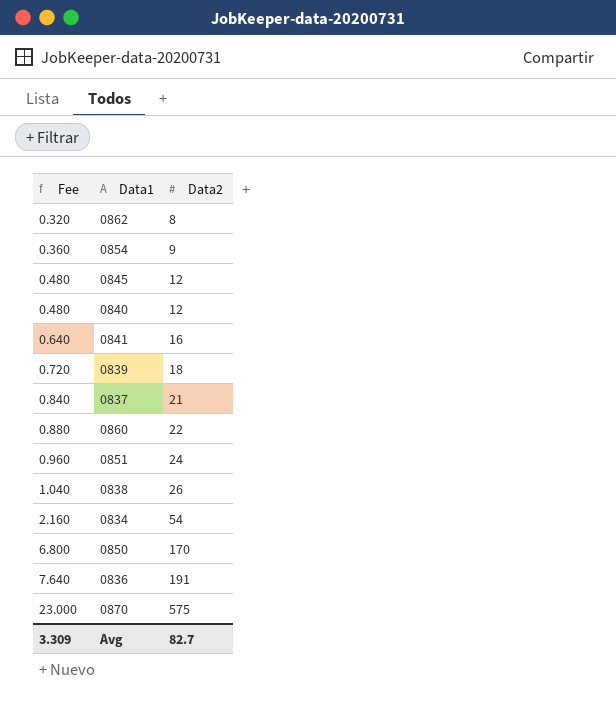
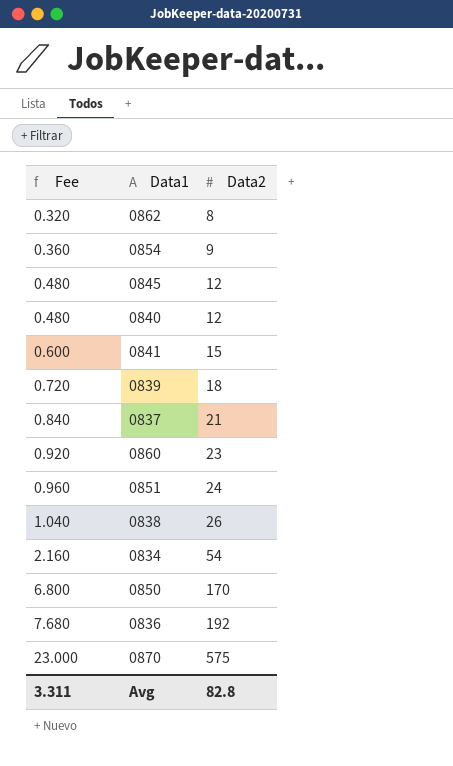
0841 | Fee: 0.640 -> 0.600
0841 | Data2: 16 -> 15
0860 | Fee: 0.880 -> 0.920
0860 | Data2: 22 -> 23
0836 | Fee: 7.640 -> 7.680
0836 | Data2: 191 -> 192
Avg | Fee: 3.309 -> 3.311
Avg | Data2: 82.7 -> 82.8

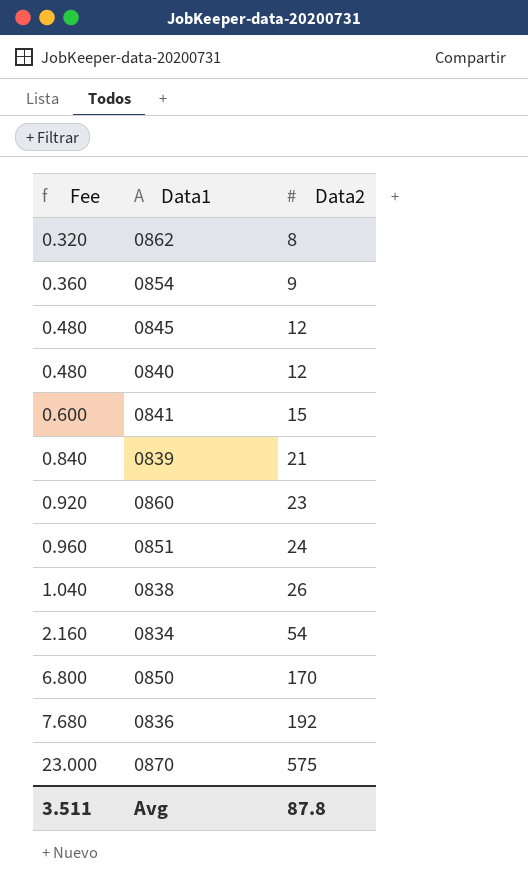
row 0837: 0.840 | 21 -> none
0839 | Fee: 0.720 -> 0.840
0839 | Data2: 18 -> 21
Avg | Fee: 3.311 -> 3.511
Avg | Data2: 82.8 -> 87.8

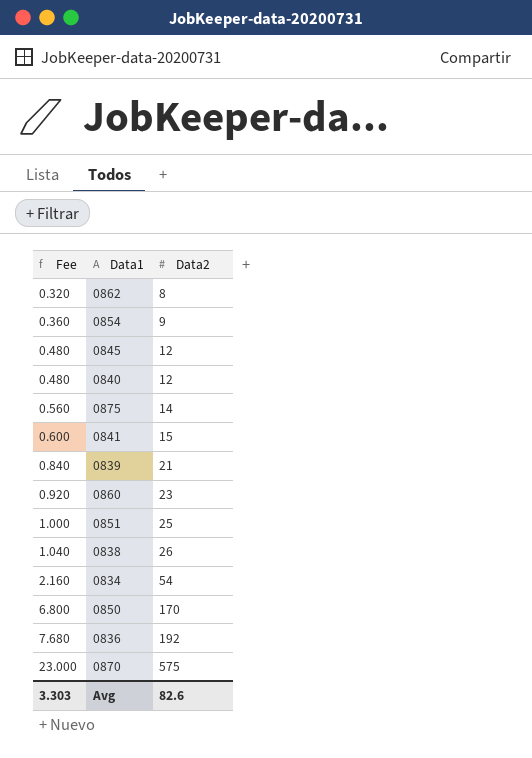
row 0875: none -> 0.560 | 14
0851 | Fee: 0.960 -> 1.000
0851 | Data2: 24 -> 25
Avg | Fee: 3.511 -> 3.303
Avg | Data2: 87.8 -> 82.6

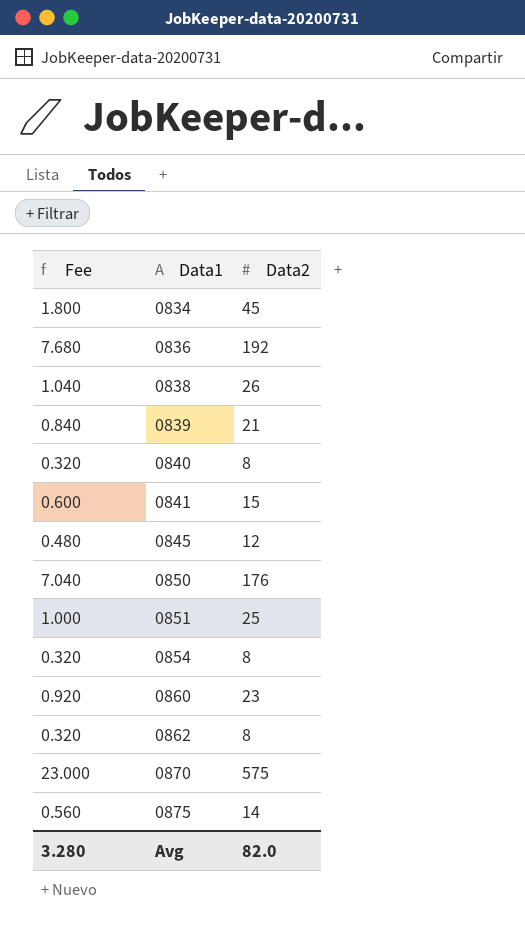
row order: Fee ascending -> Data1 ascending
0834 | Fee: 2.160 -> 1.800
0834 | Data2: 54 -> 45
0840 | Fee: 0.480 -> 0.320
0840 | Data2: 12 -> 8
0850 | Fee: 6.800 -> 7.040
0850 | Data2: 170 -> 176
0854 | Fee: 0.360 -> 0.320
0854 | Data2: 9 -> 8
Avg | Fee: 3.303 -> 3.280
Avg | Data2: 82.6 -> 82.0

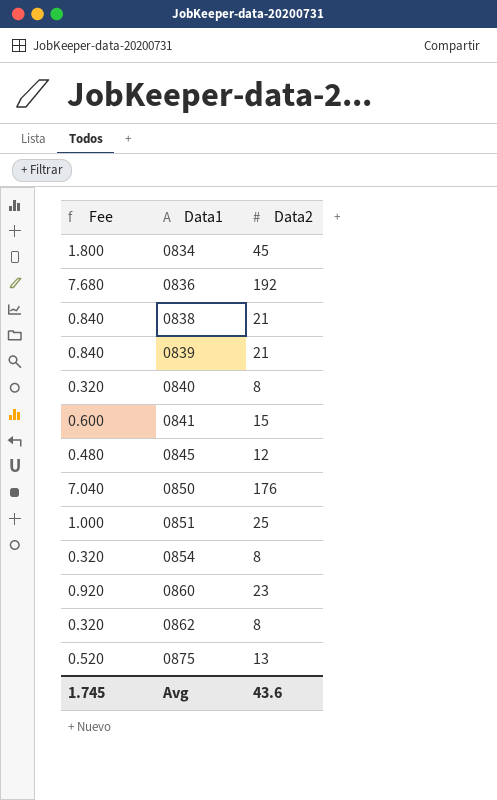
row 0870: 23.000 | 575 -> none
0838 | Fee: 1.040 -> 0.840
0838 | Data2: 26 -> 21
0875 | Fee: 0.560 -> 0.520
0875 | Data2: 14 -> 13
Avg | Fee: 3.280 -> 1.745
Avg | Data2: 82.0 -> 43.6

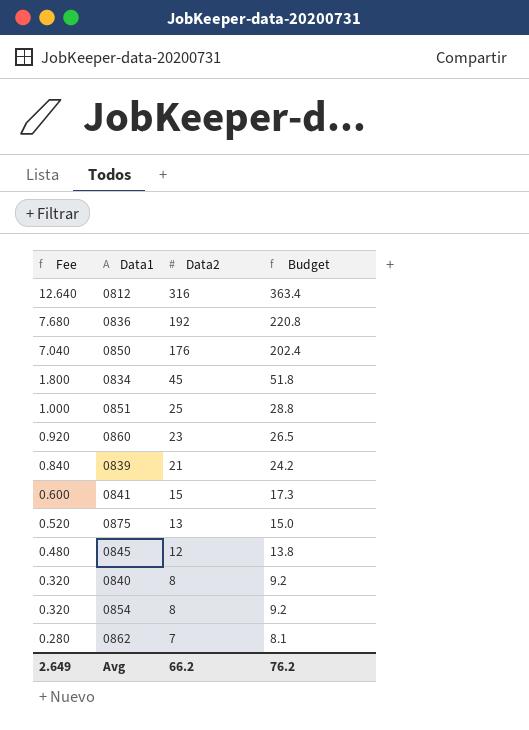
row order: Data1 ascending -> Fee descending
column Budget | formula: none -> [Data2] * 1.15
row 0838: 0.840 | 21 -> none
row 0812: none -> 12.640 | 316 | 363.4
0862 | Fee: 0.320 -> 0.280
0862 | Data2: 8 -> 7
Avg | Fee: 1.745 -> 2.649
Avg | Data2: 43.6 -> 66.2

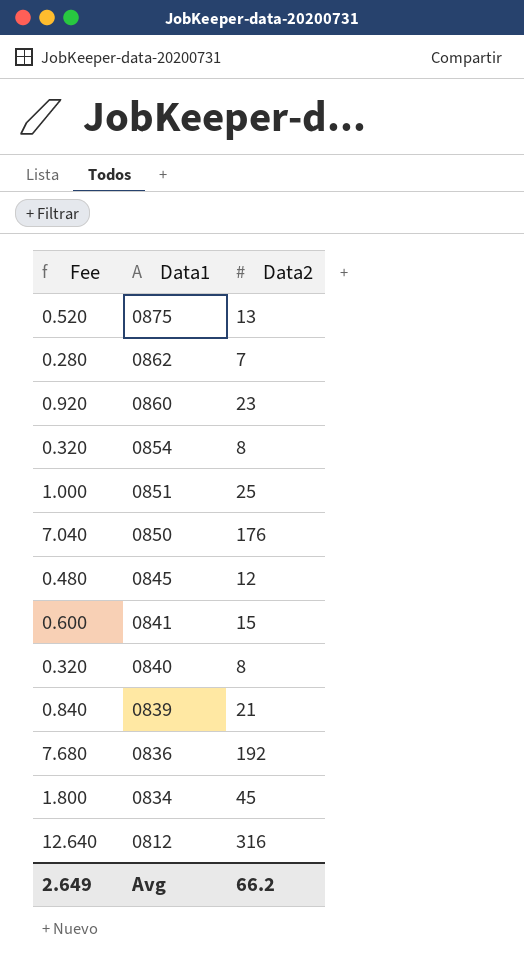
row order: Fee descending -> Data1 descending
column Budget | formula: [Data2] * 1.15 -> none

